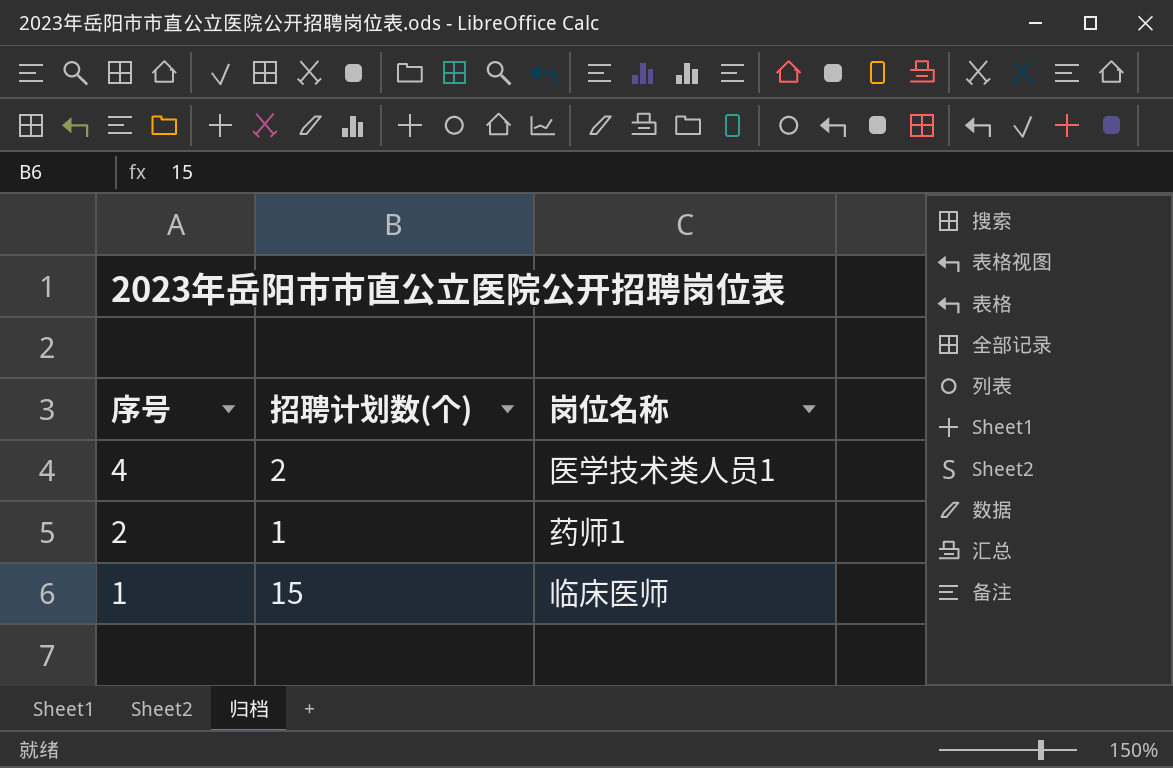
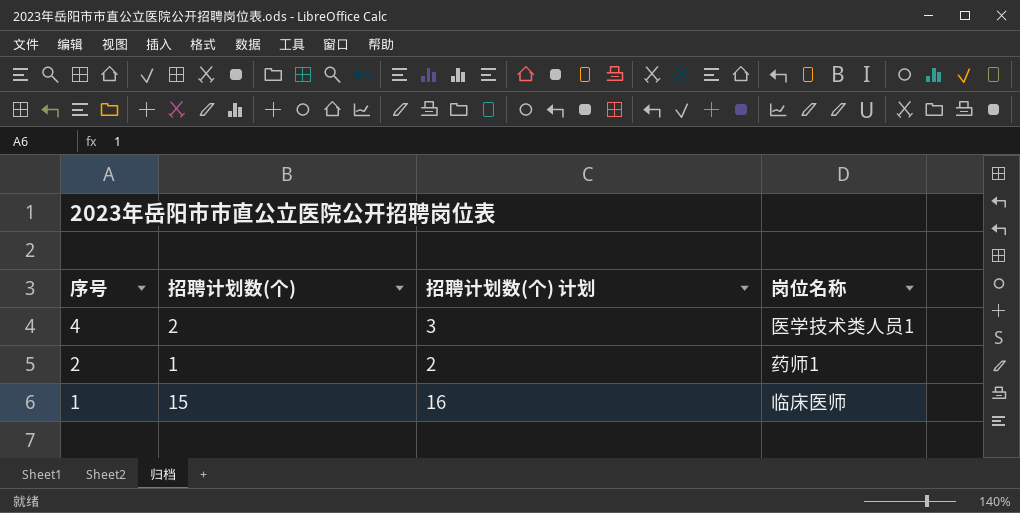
column 招聘计划数(个) 计划 | formula: none -> [招聘计划数(个)] + 1

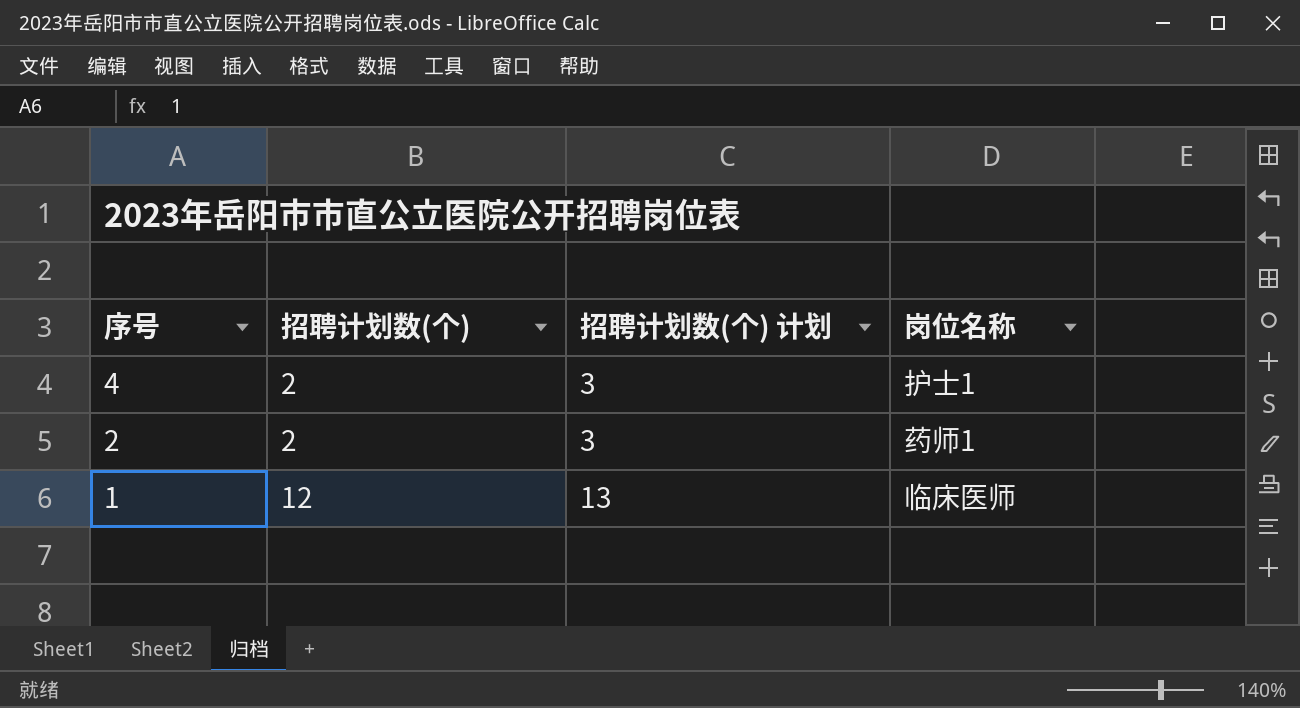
4 | 岗位名称: 医学技术类人员1 -> 护士1
2 | 招聘计划数(个): 1 -> 2
2 | 招聘计划数(个) 计划: 2 -> 3
1 | 招聘计划数(个): 15 -> 12
1 | 招聘计划数(个) 计划: 16 -> 13

